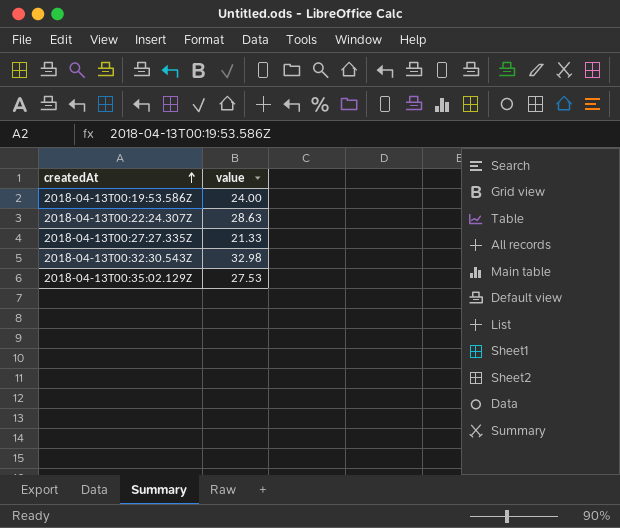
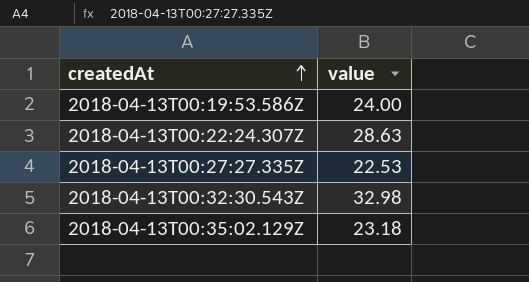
2018-04-13T00:27:27.335Z | value: 21.33 -> 22.53
2018-04-13T00:35:02.129Z | value: 27.53 -> 23.18

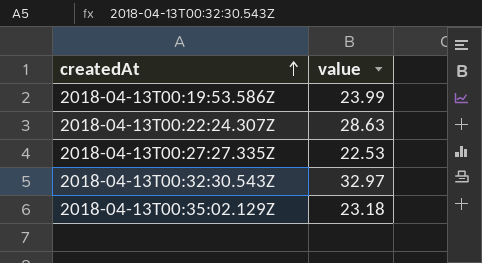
2018-04-13T00:19:53.586Z | value: 24.00 -> 23.99
2018-04-13T00:32:30.543Z | value: 32.98 -> 32.97

